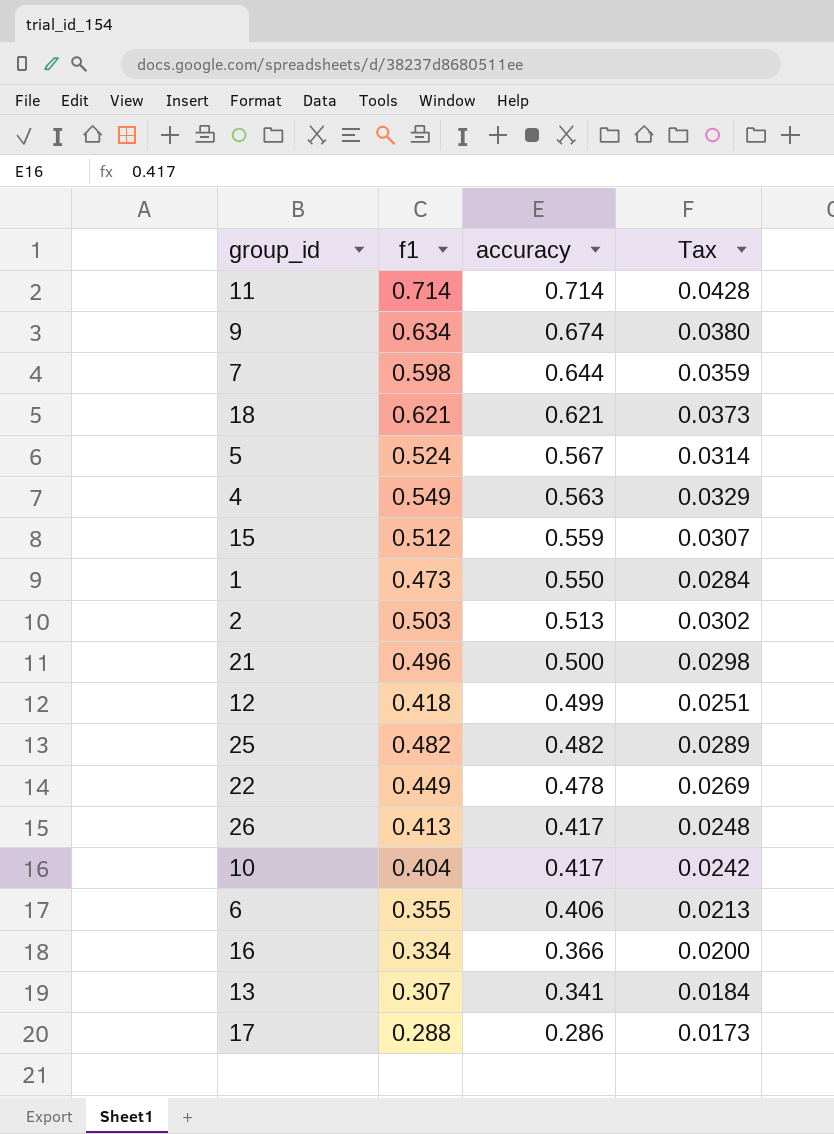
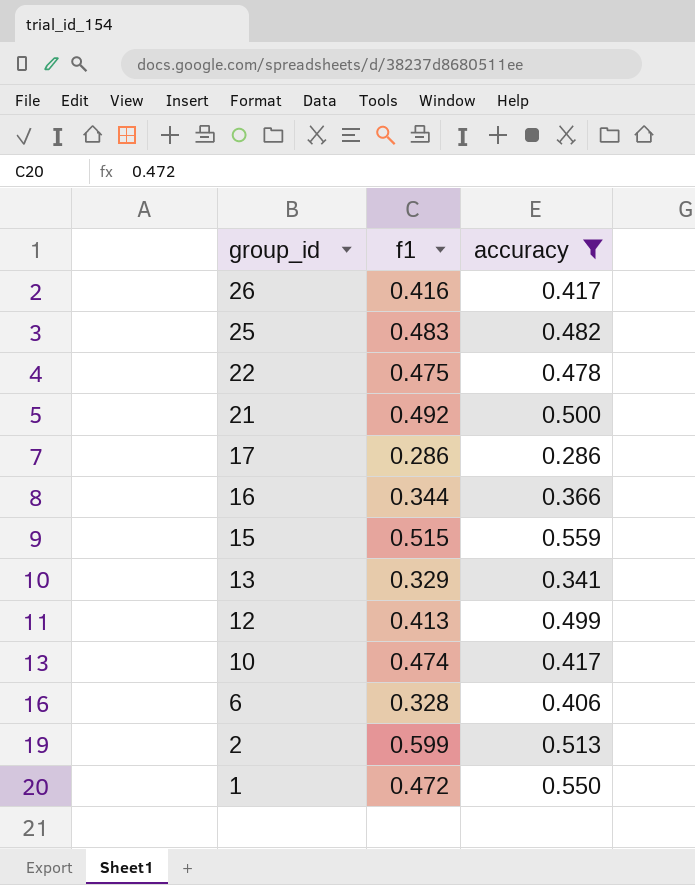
filter: none -> accuracy <= 0.559
row order: accuracy descending -> group_id descending
column Tax | formula: [f1] * 0.06 -> none
26 | f1: 0.413 -> 0.416
25 | f1: 0.482 -> 0.483
22 | f1: 0.449 -> 0.475
21 | f1: 0.496 -> 0.492
17 | f1: 0.288 -> 0.286
16 | f1: 0.334 -> 0.344
15 | f1: 0.512 -> 0.515
13 | f1: 0.307 -> 0.329
12 | f1: 0.418 -> 0.413
10 | f1: 0.404 -> 0.474
6 | f1: 0.355 -> 0.328
2 | f1: 0.503 -> 0.599
1 | f1: 0.473 -> 0.472

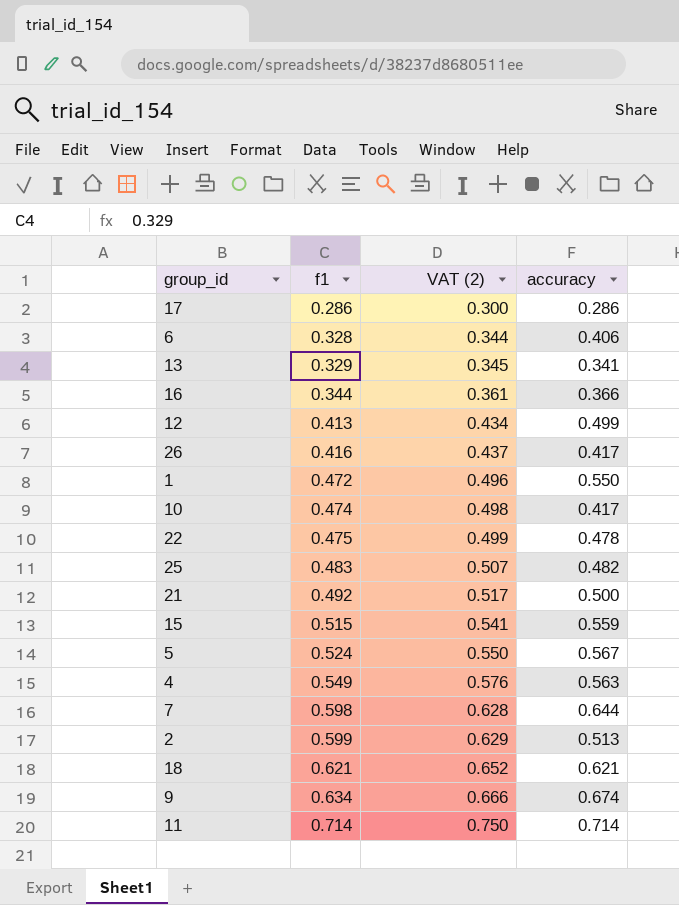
filter: accuracy <= 0.559 -> none
row order: group_id descending -> f1 ascending
column VAT (2) | formula: none -> [f1] * 1.05

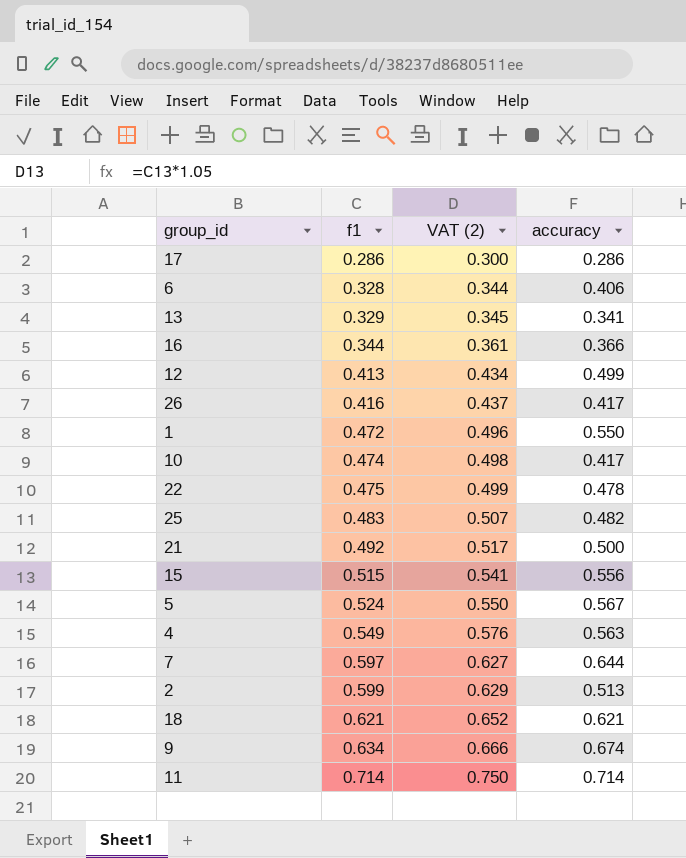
15 | accuracy: 0.559 -> 0.556
7 | f1: 0.598 -> 0.597
7 | VAT (2): 0.628 -> 0.627

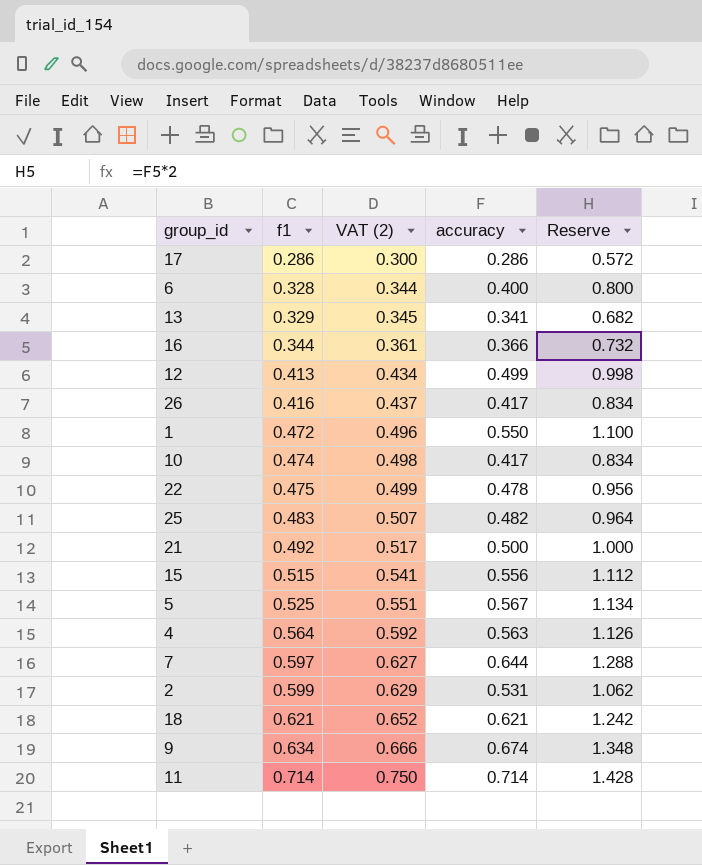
column Reserve | formula: none -> [accuracy] * 2
6 | accuracy: 0.406 -> 0.400
5 | f1: 0.524 -> 0.525
5 | VAT (2): 0.550 -> 0.551
4 | f1: 0.549 -> 0.564
4 | VAT (2): 0.576 -> 0.592
2 | accuracy: 0.513 -> 0.531

